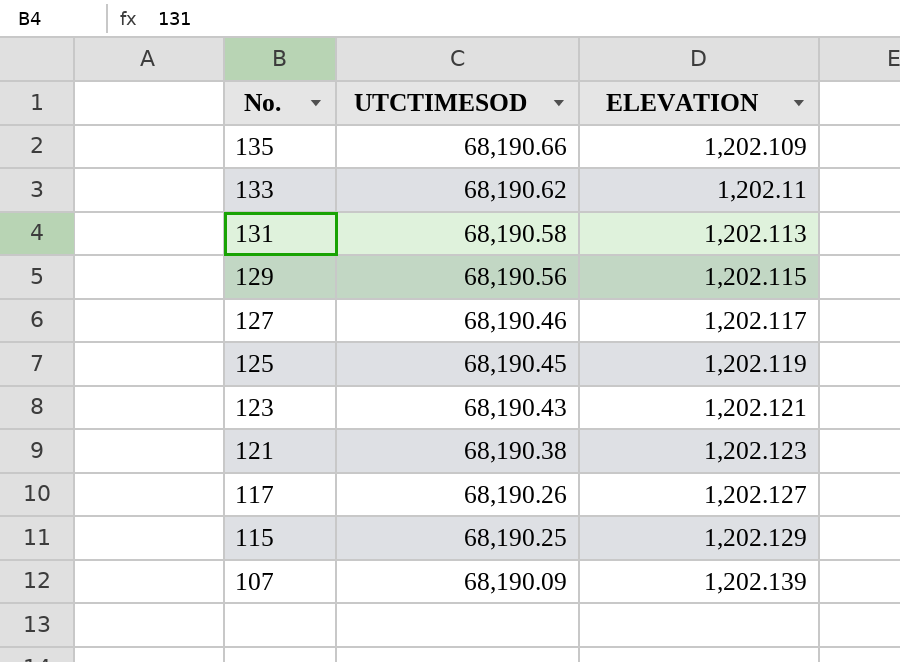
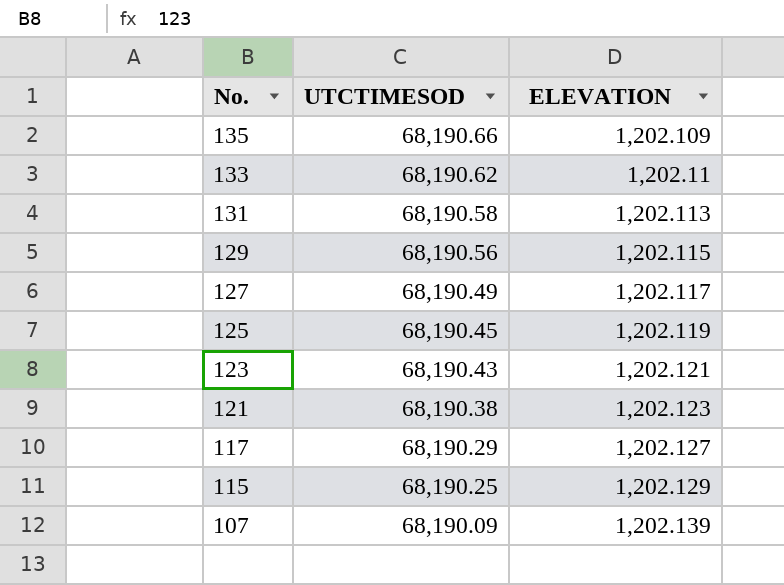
127 | UTCTIMESOD: 68,190.46 -> 68,190.49
117 | UTCTIMESOD: 68,190.26 -> 68,190.29

